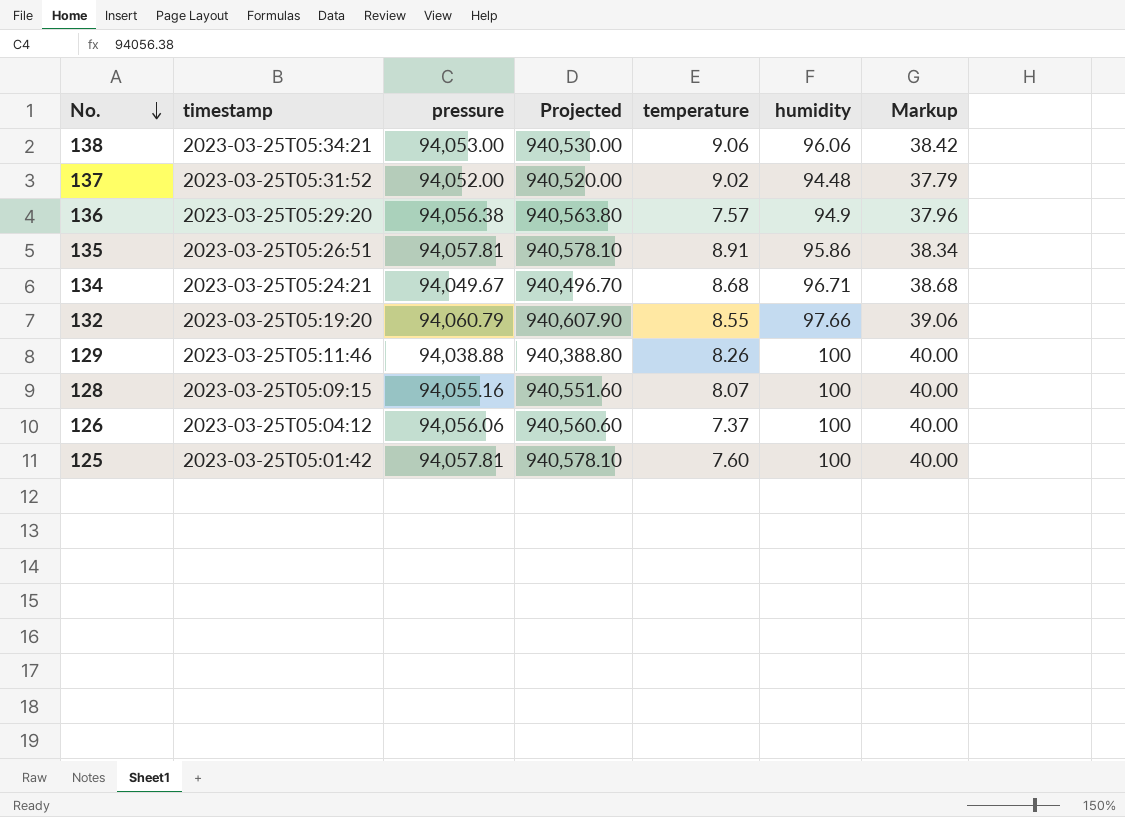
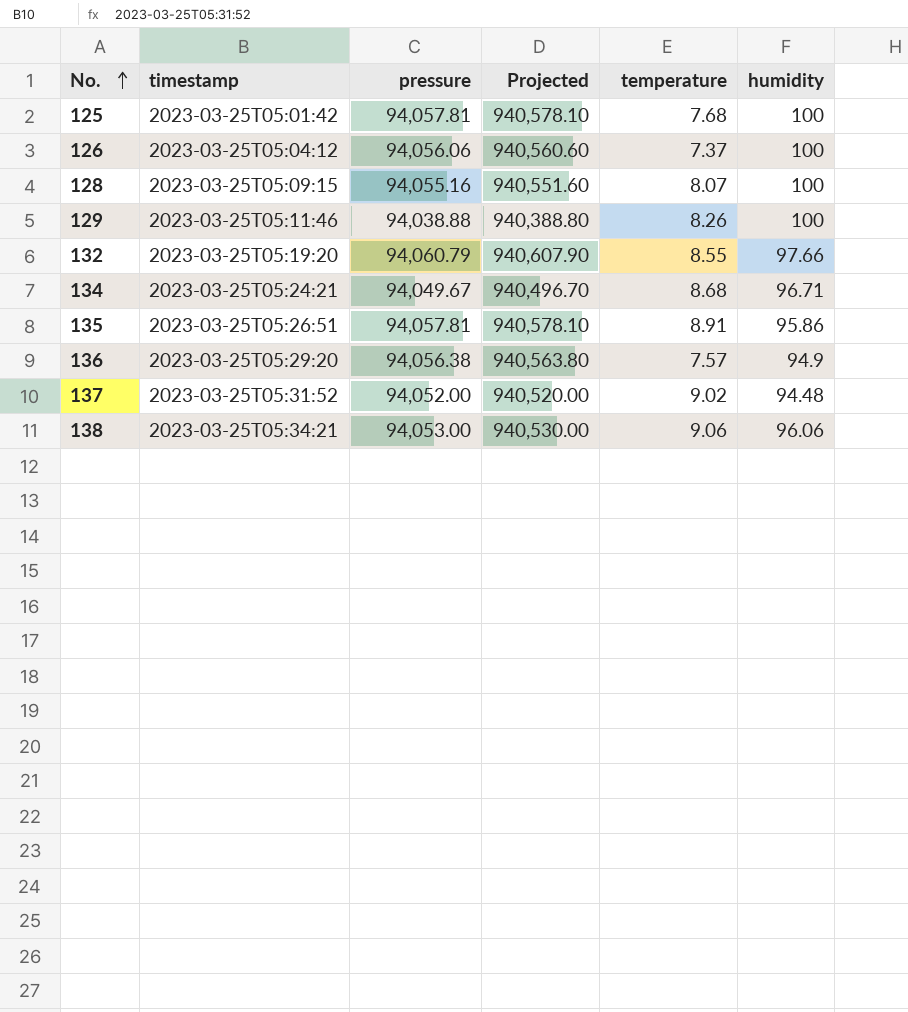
row order: No. descending -> No. ascending
column Markup | formula: [humidity] * 0.4 -> none
125 | temperature: 7.60 -> 7.68

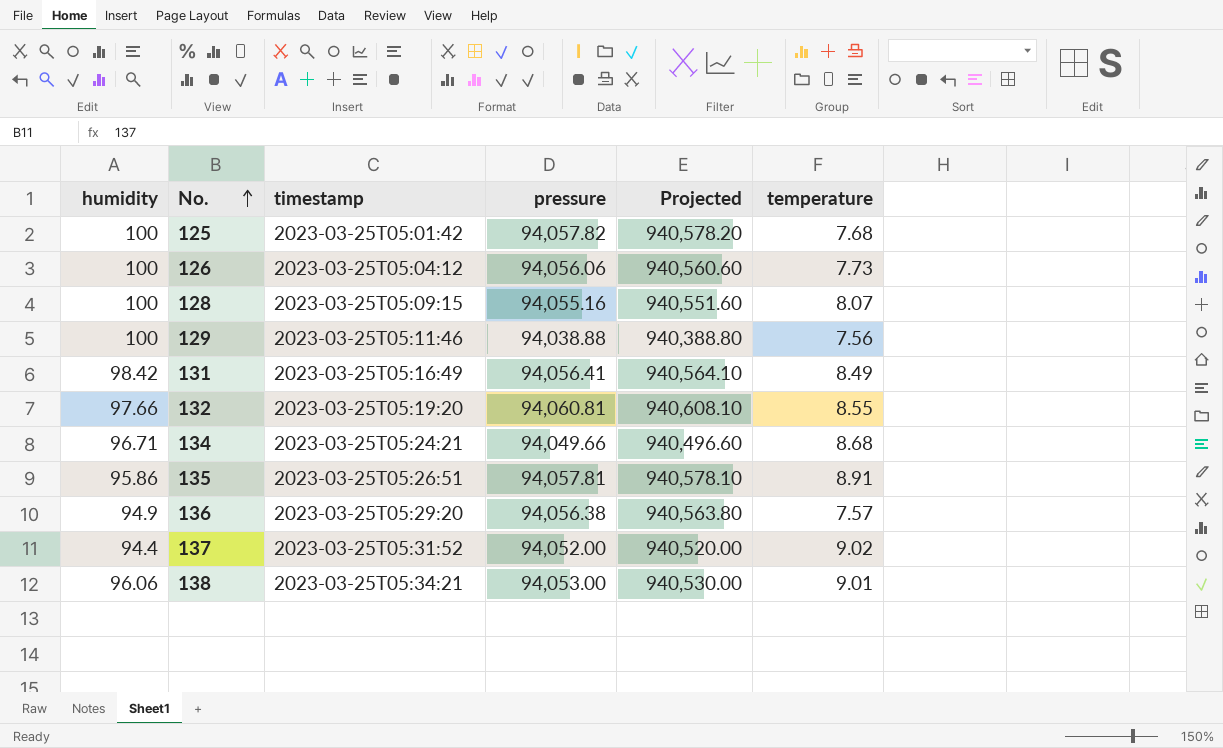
column humidity | position: 6 -> 1
125 | pressure: 94,057.81 -> 94,057.82
125 | Projected: 940,578.10 -> 940,578.20
126 | temperature: 7.37 -> 7.73
129 | temperature: 8.26 -> 7.56
row 131: none -> 98.42 | 2023-03-25T05:16:49 | 94,056.41 | 940,564.10 | 8.49
132 | pressure: 94,060.79 -> 94,060.81
132 | Projected: 940,607.90 -> 940,608.10
134 | pressure: 94,049.67 -> 94,049.66
134 | Projected: 940,496.70 -> 940,496.60
137 | humidity: 94.48 -> 94.4
138 | temperature: 9.06 -> 9.01

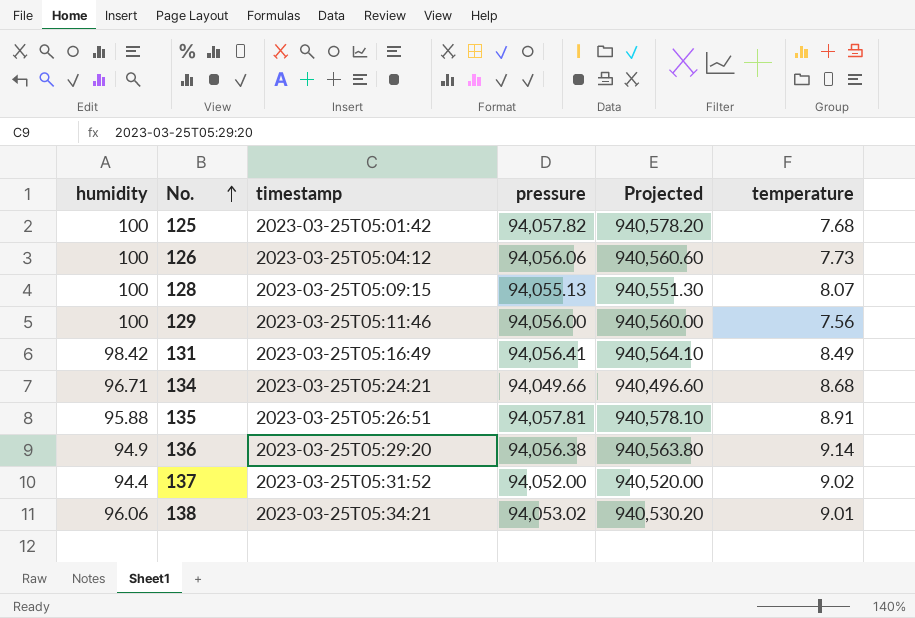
row 132: 97.66 | 2023-03-25T05:19:20 | 94,060.81 | 940,608.10 | 8.55 -> none
128 | pressure: 94,055.16 -> 94,055.13
128 | Projected: 940,551.60 -> 940,551.30
129 | pressure: 94,038.88 -> 94,056.00
129 | Projected: 940,388.80 -> 940,560.00
135 | humidity: 95.86 -> 95.88
136 | temperature: 7.57 -> 9.14
138 | pressure: 94,053.00 -> 94,053.02
138 | Projected: 940,530.00 -> 940,530.20

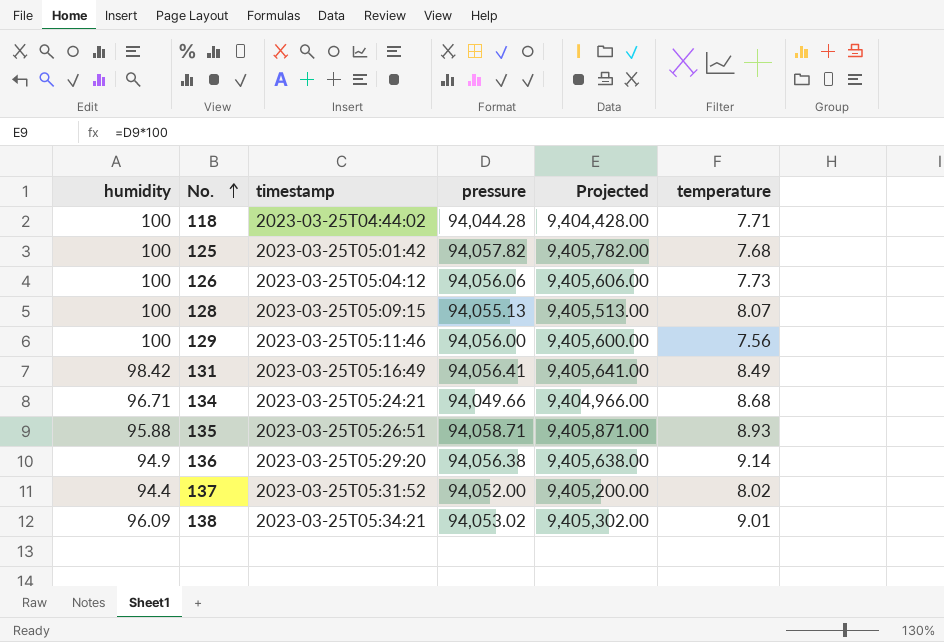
column Projected | formula: [pressure] * 10 -> [pressure] * 100
row 118: none -> 100 | 2023-03-25T04:44:02 | 94,044.28 | 9,404,428.00 | 7.71
135 | pressure: 94,057.81 -> 94,058.71
135 | temperature: 8.91 -> 8.93
137 | temperature: 9.02 -> 8.02
138 | humidity: 96.06 -> 96.09

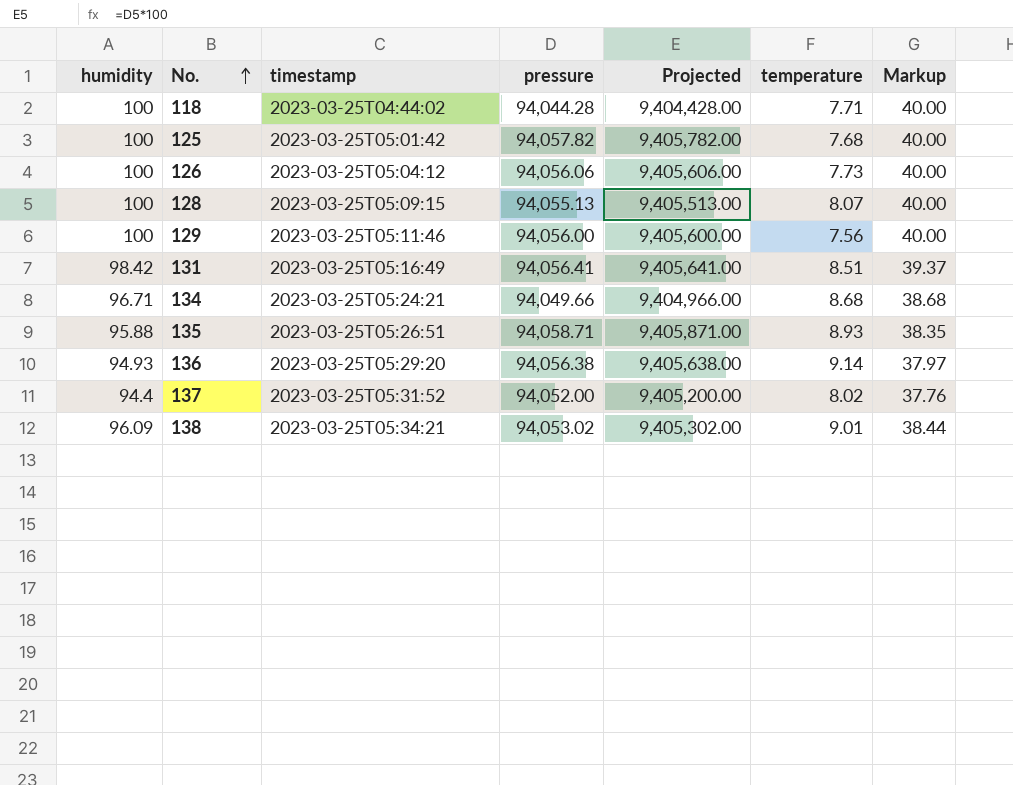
column Markup | formula: none -> [humidity] * 0.4
131 | temperature: 8.49 -> 8.51
136 | humidity: 94.9 -> 94.93

